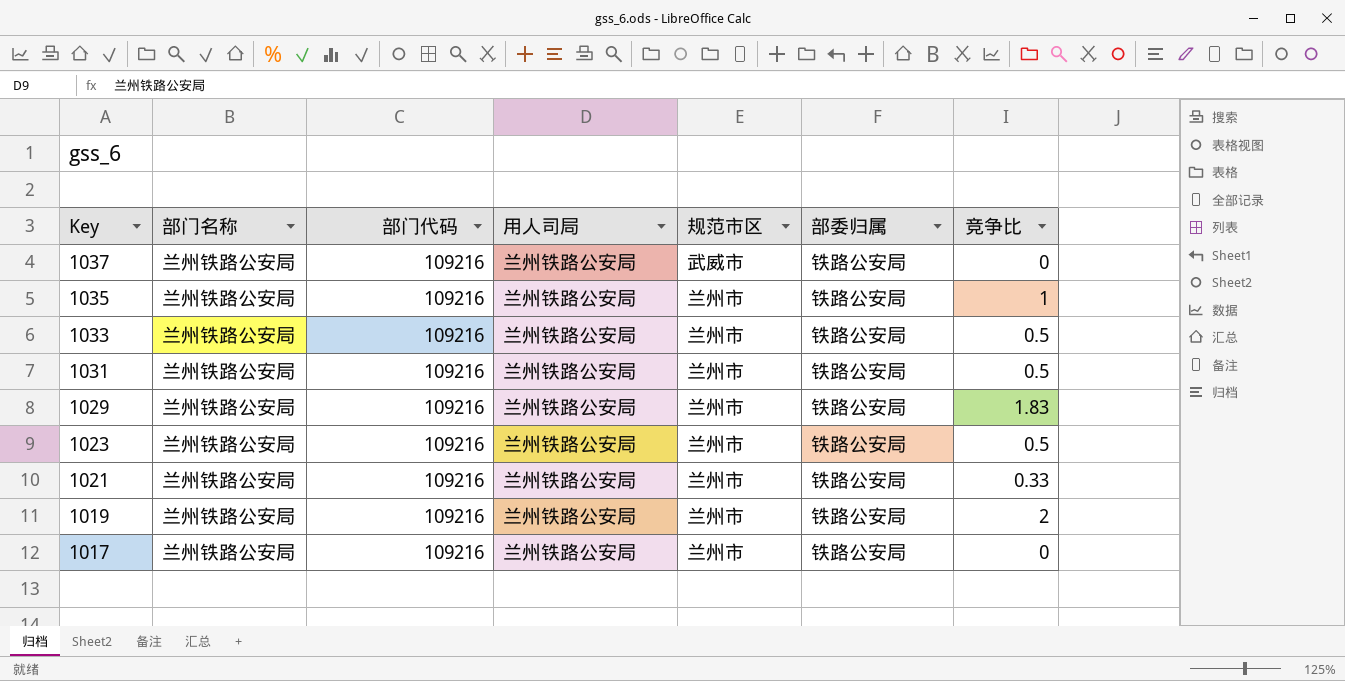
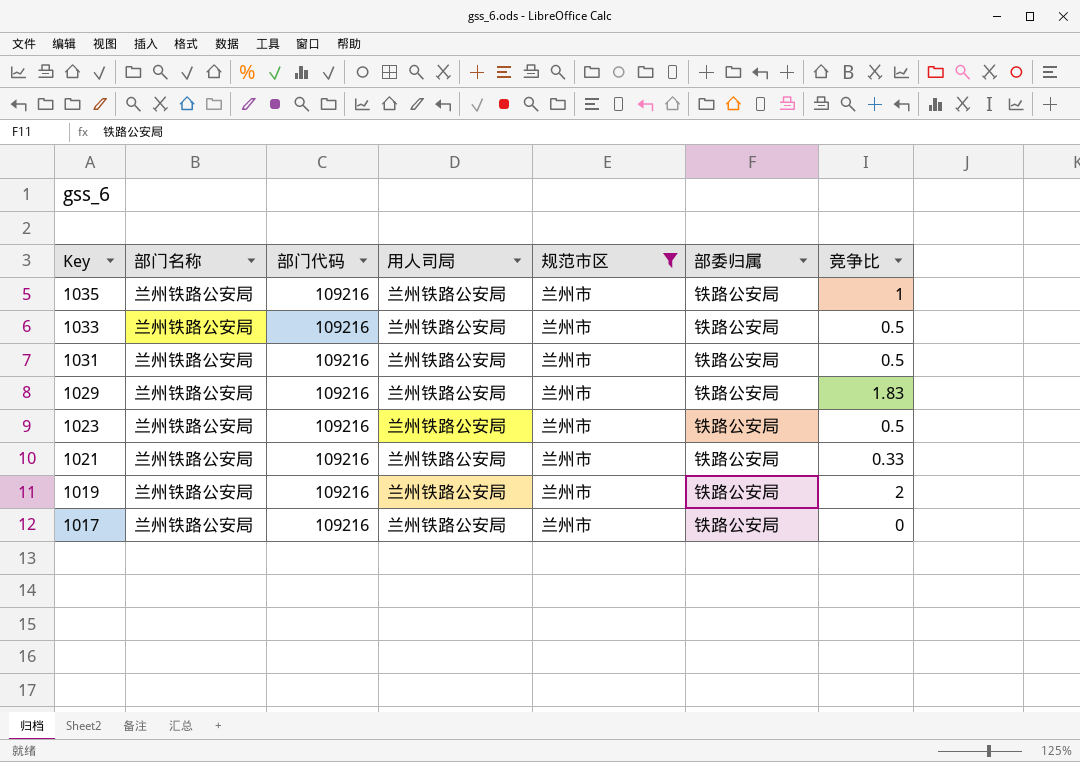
filter: none -> 规范市区 = 兰州市

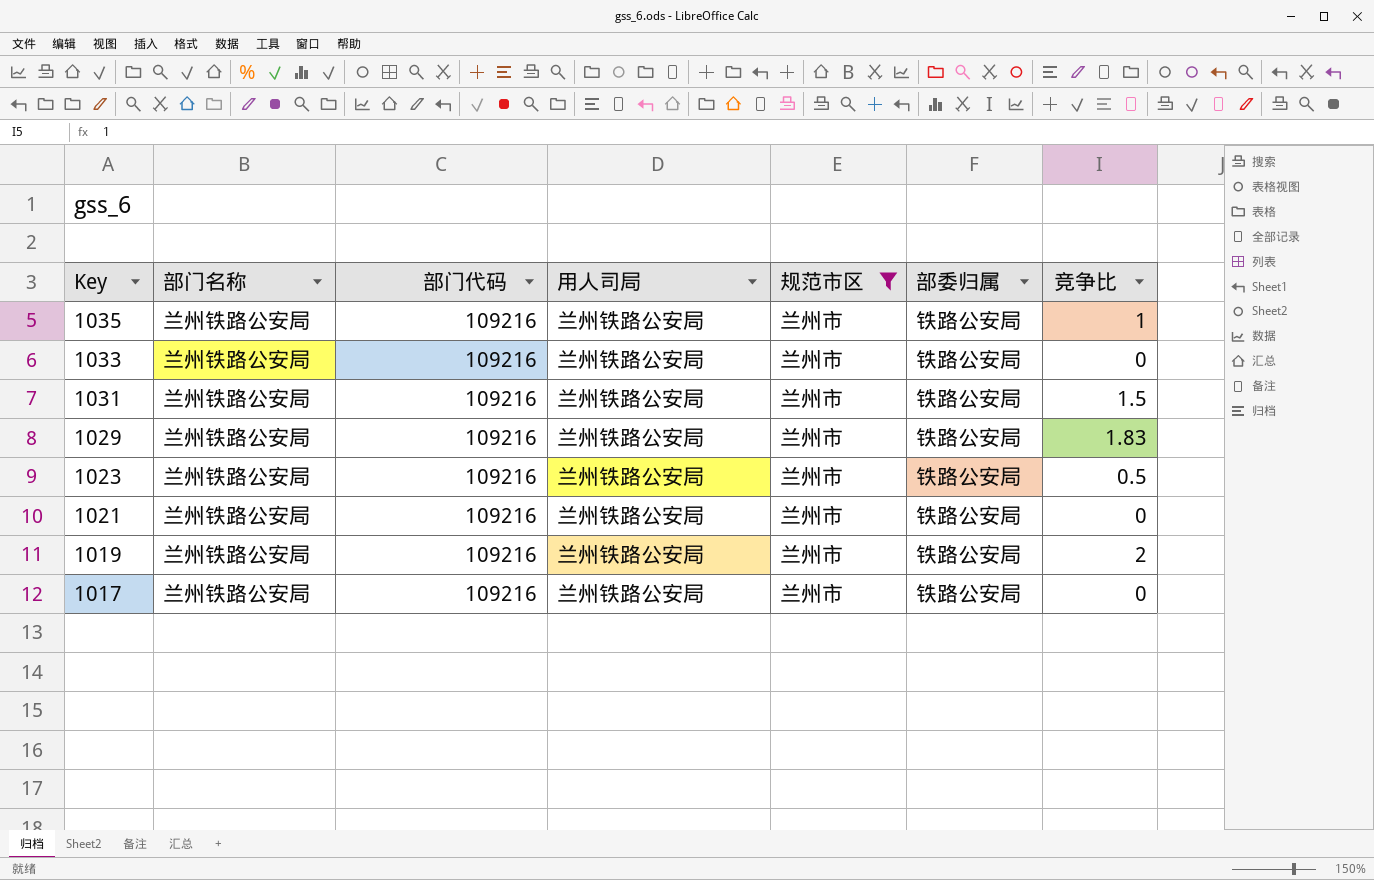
1033 | 竞争比: 0.5 -> 0
1031 | 竞争比: 0.5 -> 1.5
1021 | 竞争比: 0.33 -> 0

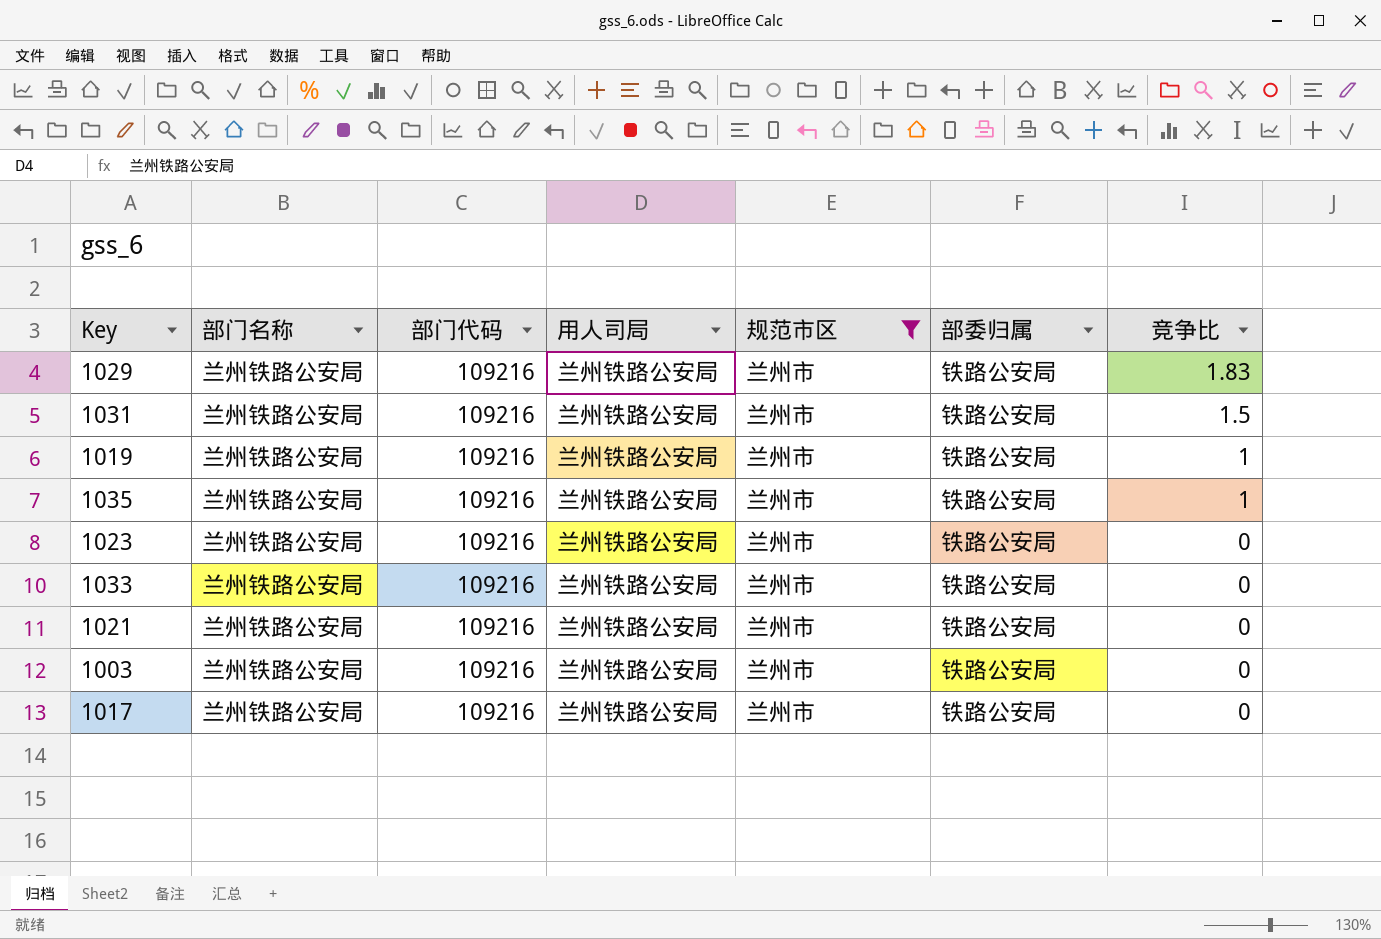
row order: Key descending -> 竞争比 descending
1019 | 竞争比: 2 -> 1
1023 | 竞争比: 0.5 -> 0
row 1003: none -> 兰州铁路公安局 | 109216 | 兰州铁路公安局 | 兰州市 | 铁路公安局 | 0

